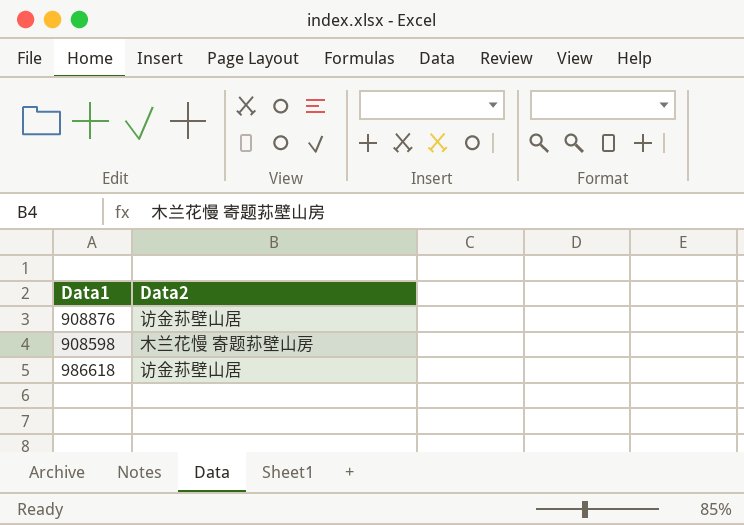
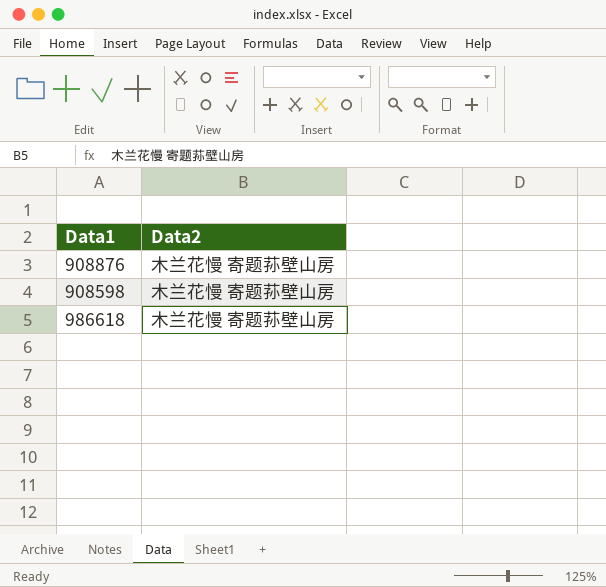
908876 | Data2: 访金荪壁山居 -> 木兰花慢 寄题荪壁山房
986618 | Data2: 访金荪壁山居 -> 木兰花慢 寄题荪壁山房

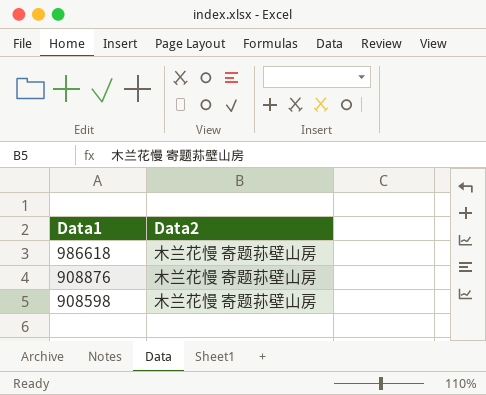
row order: none -> Data1 descending

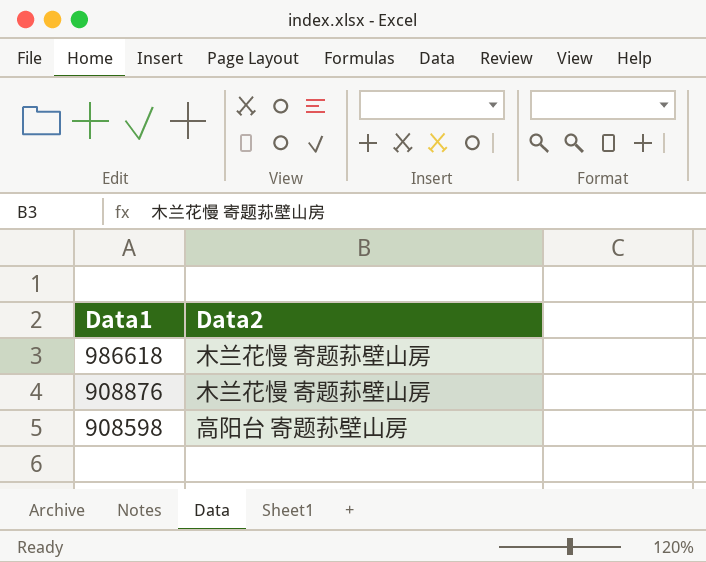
908598 | Data2: 木兰花慢 寄题荪壁山房 -> 高阳台 寄题荪壁山房

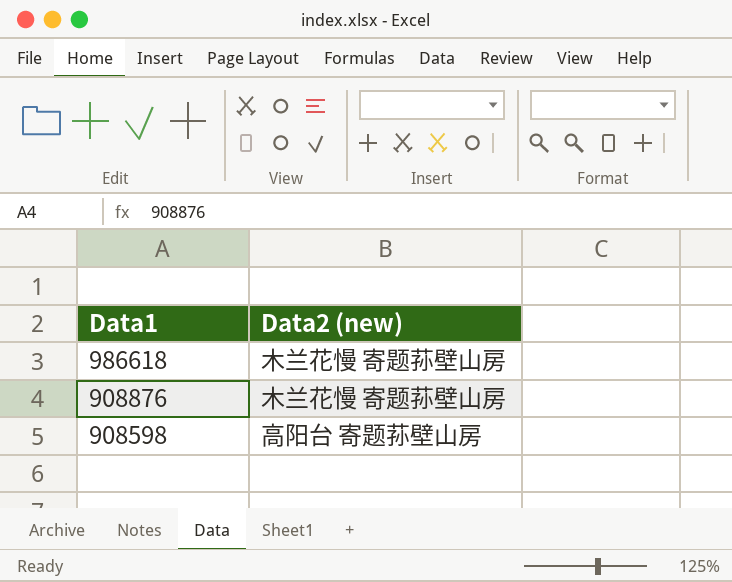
column name: Data2 -> Data2 (new)

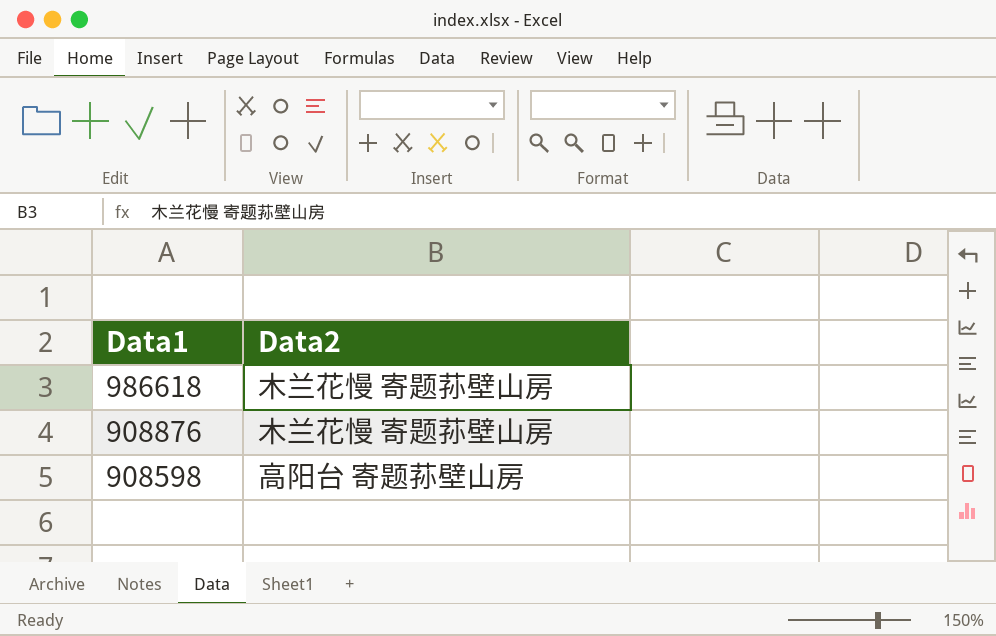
column name: Data2 (new) -> Data2

